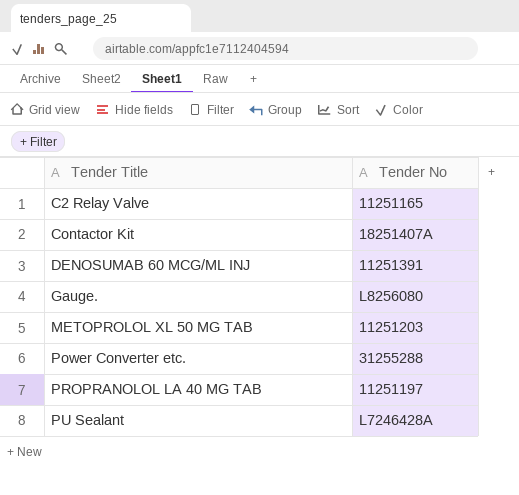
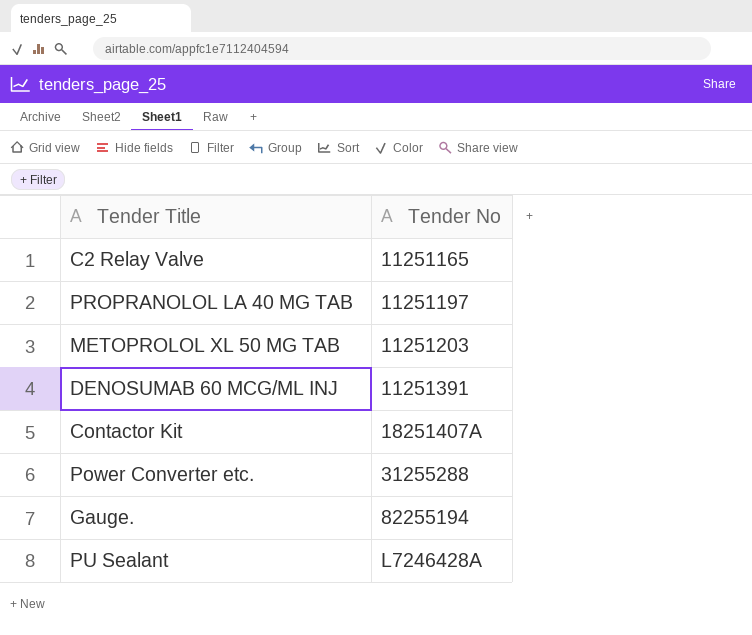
row order: Tender Title ascending -> Tender No ascending
Gauge. | Tender No: L8256080 -> 82255194

